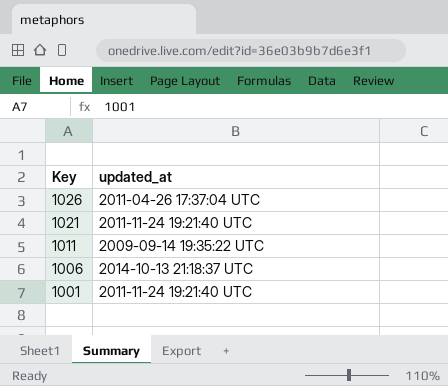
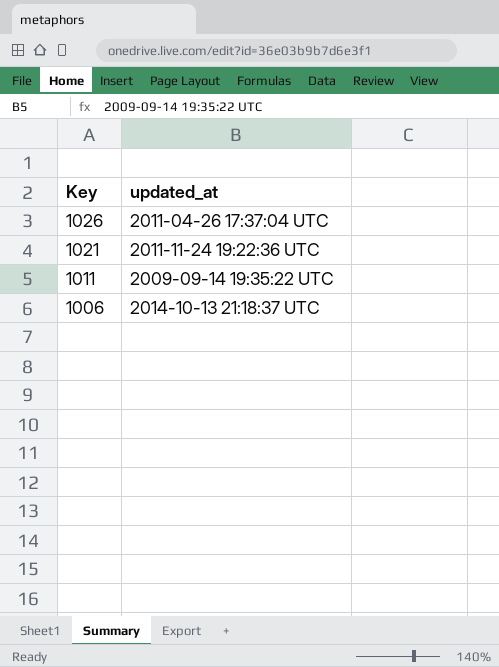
row 1001: 2011-11-24 19:21:40 UTC -> none
1021 | updated_at: 2011-11-24 19:21:40 UTC -> 2011-11-24 19:22:36 UTC

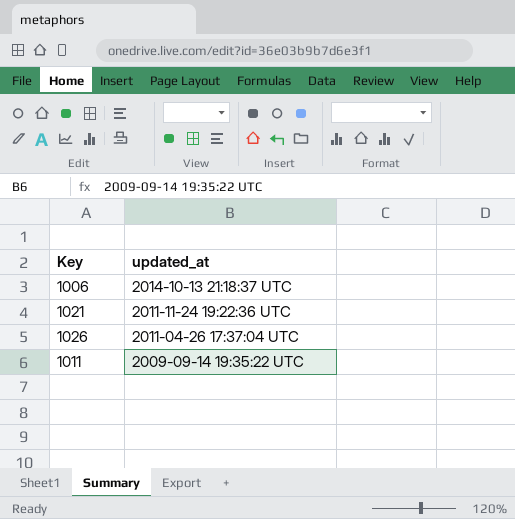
row order: Key descending -> updated_at descending

